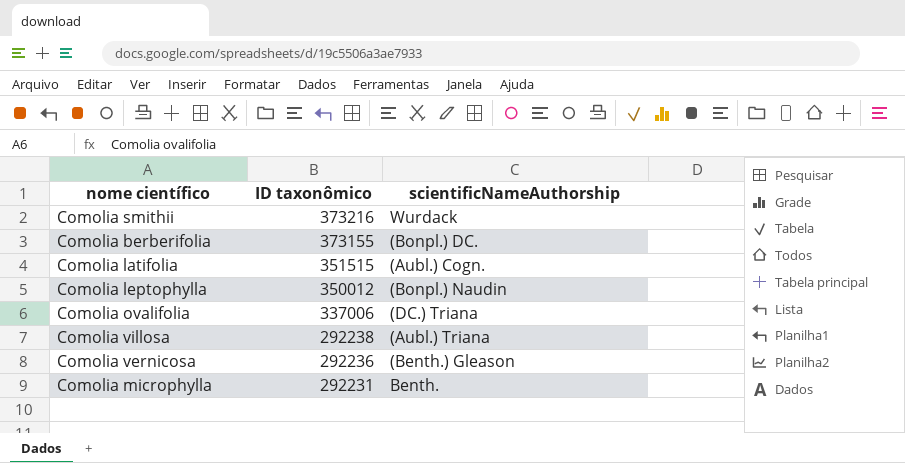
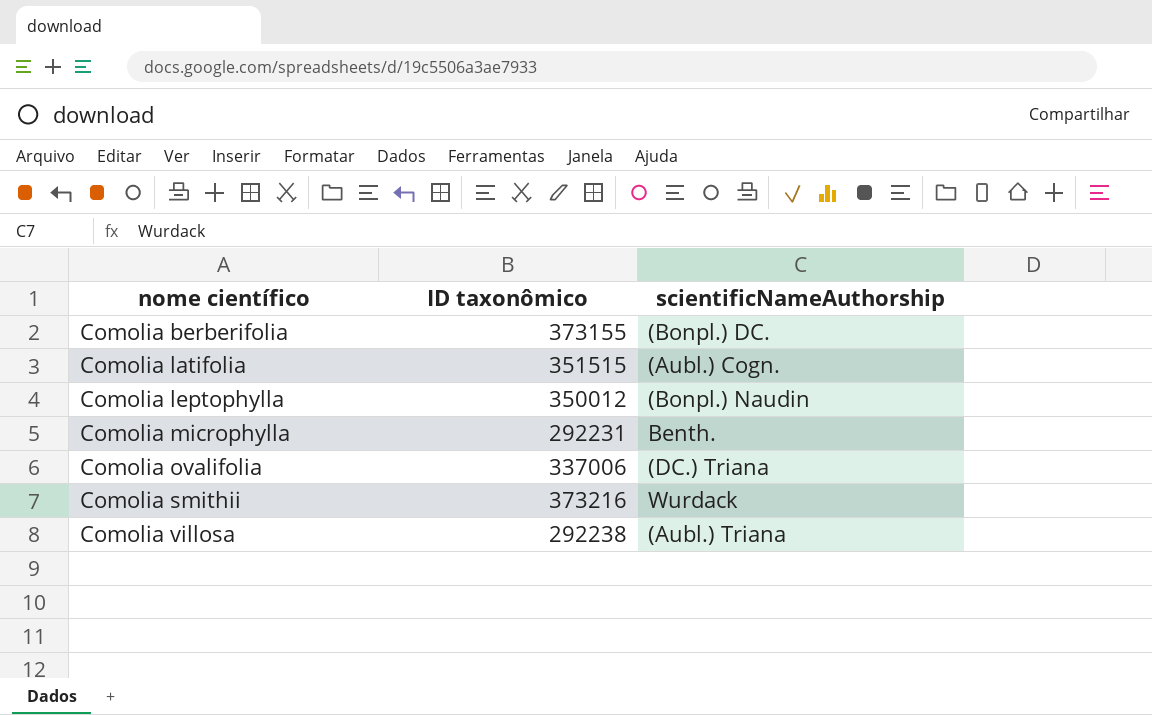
row order: ID taxonômico descending -> nome científico ascending
row Comolia vernicosa: 292236 | (Benth.) Gleason -> none

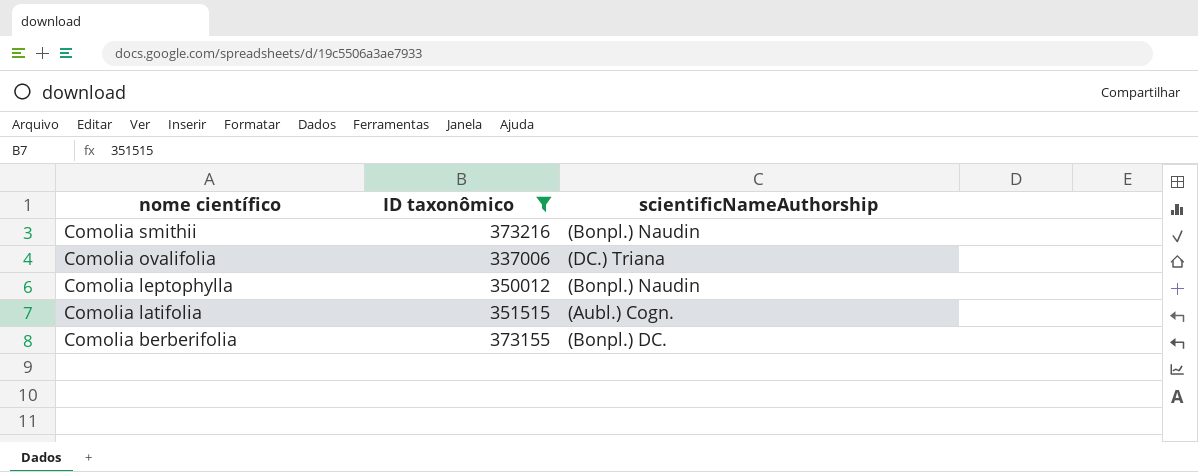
filter: none -> ID taxonômico >= 337006
row order: nome científico ascending -> nome científico descending
Comolia smithii | scientificNameAuthorship: Wurdack -> (Bonpl.) Naudin

